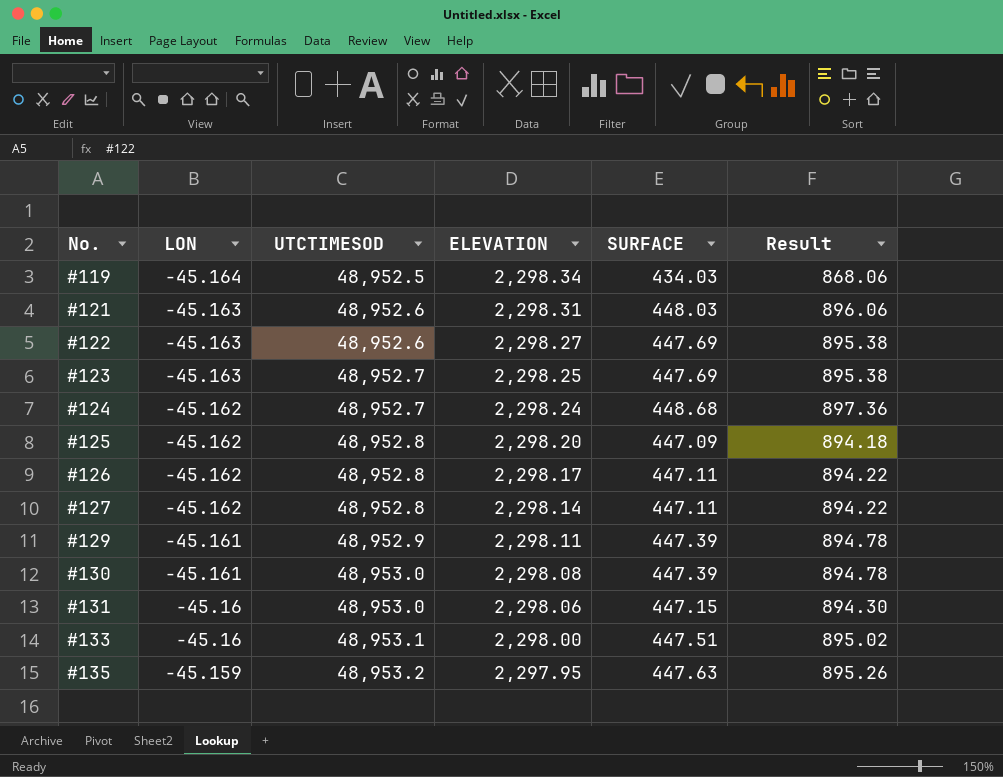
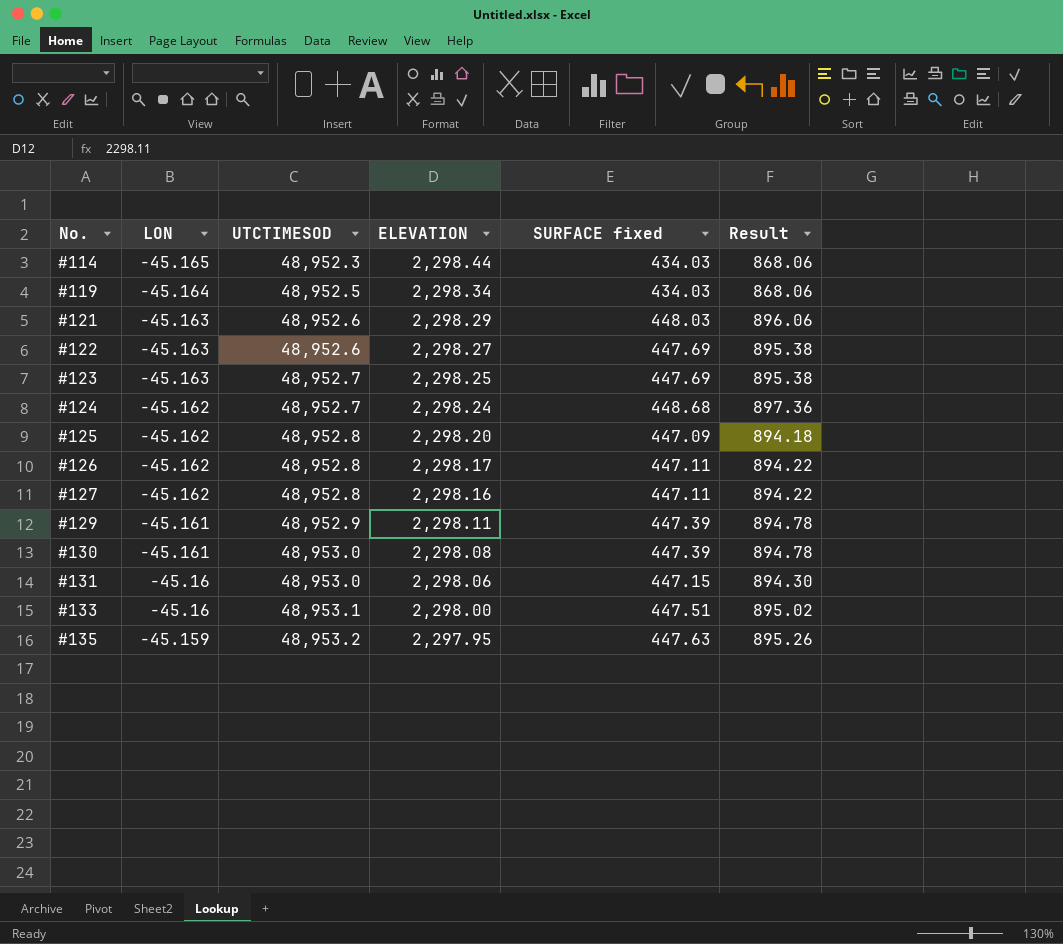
column name: SURFACE -> SURFACE fixed
row #114: none -> -45.165 | 48,952.3 | 2,298.44 | 434.03 | 868.06
#121 | ELEVATION: 2,298.31 -> 2,298.29
#127 | ELEVATION: 2,298.14 -> 2,298.16

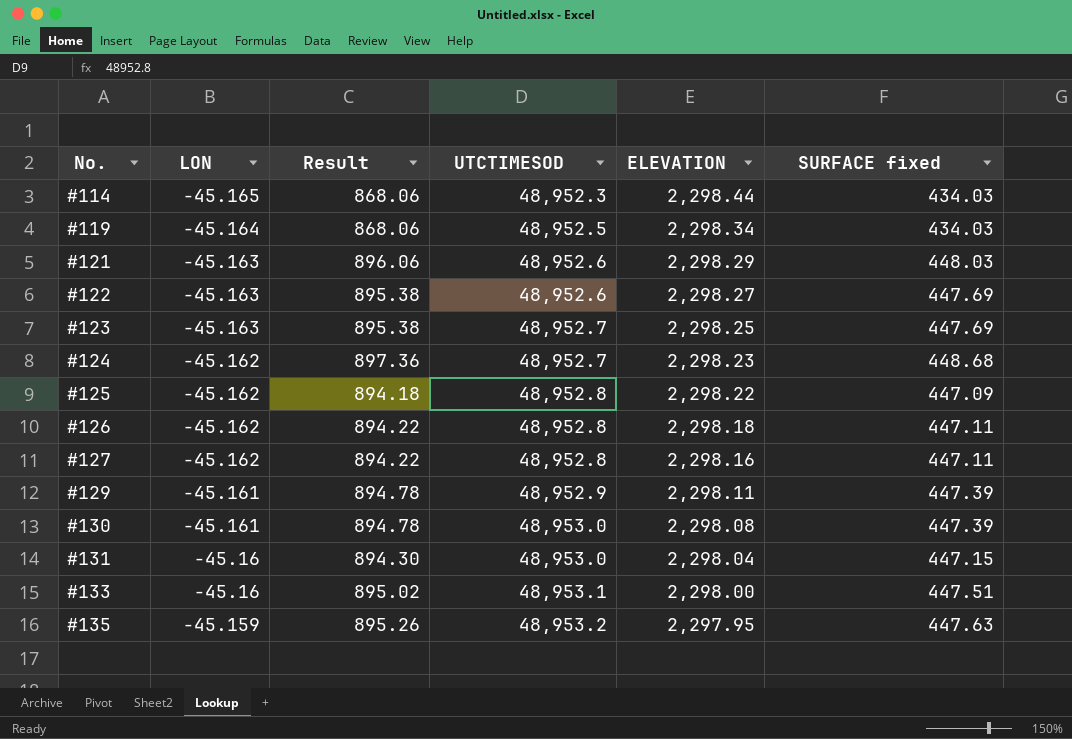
column Result | position: 6 -> 3
#124 | ELEVATION: 2,298.24 -> 2,298.23
#125 | ELEVATION: 2,298.20 -> 2,298.22
#126 | ELEVATION: 2,298.17 -> 2,298.18
#131 | ELEVATION: 2,298.06 -> 2,298.04

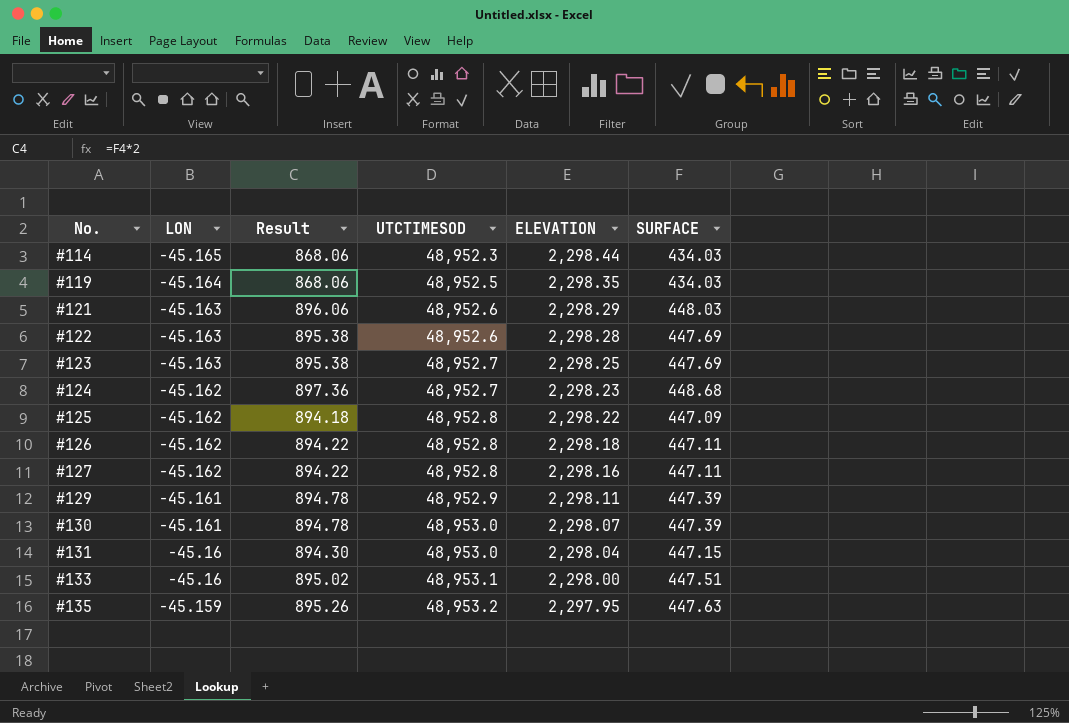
column name: SURFACE fixed -> SURFACE
#119 | ELEVATION: 2,298.34 -> 2,298.35
#122 | ELEVATION: 2,298.27 -> 2,298.28
#130 | ELEVATION: 2,298.08 -> 2,298.07

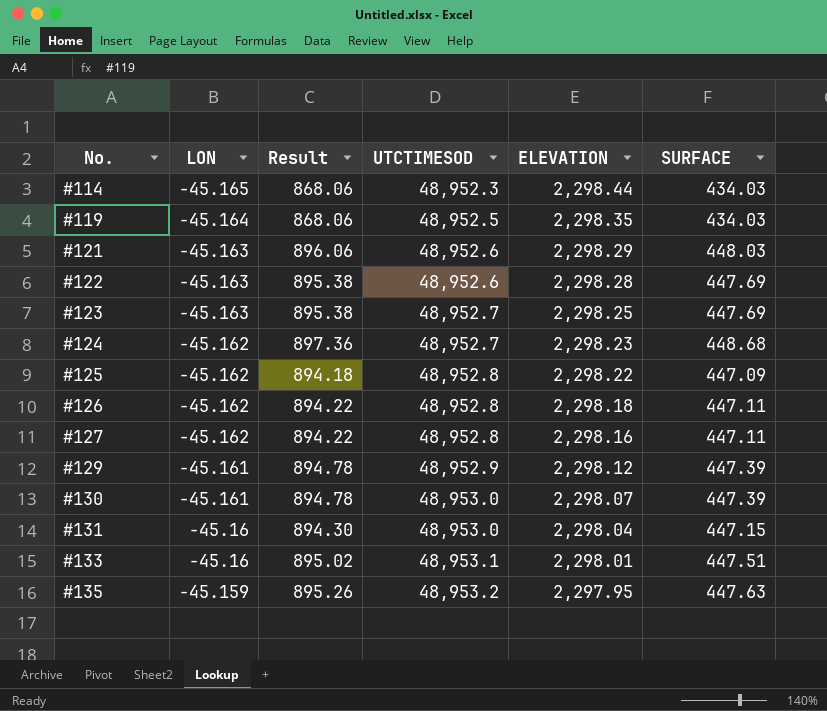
#129 | ELEVATION: 2,298.11 -> 2,298.12
#133 | ELEVATION: 2,298.00 -> 2,298.01

